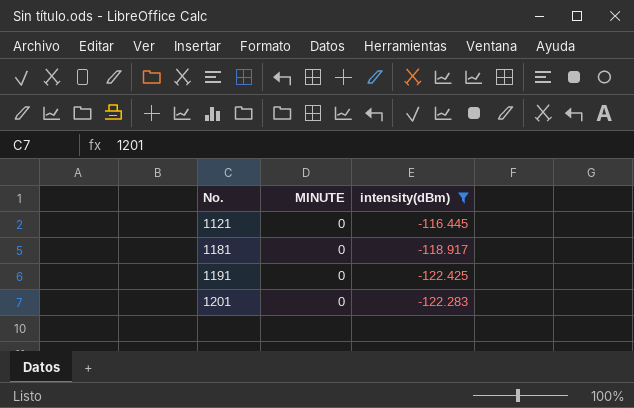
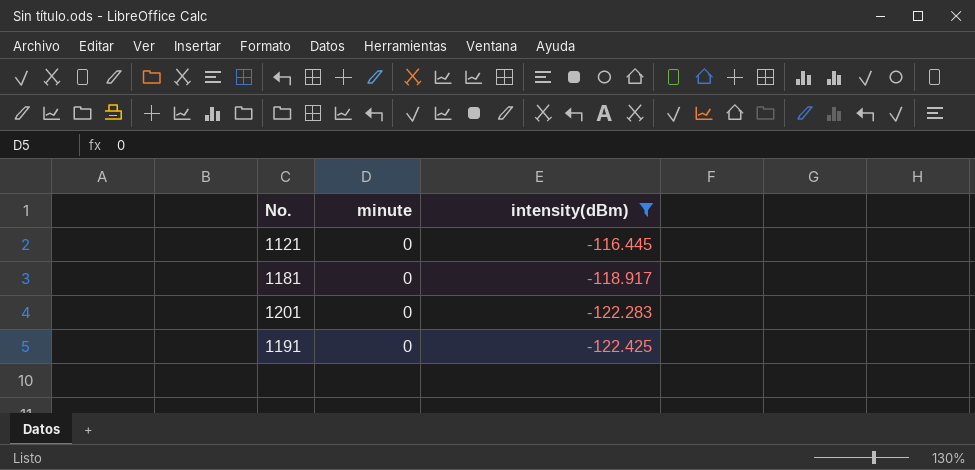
row order: No. ascending -> intensity(dBm) descending
column name: MINUTE -> minute

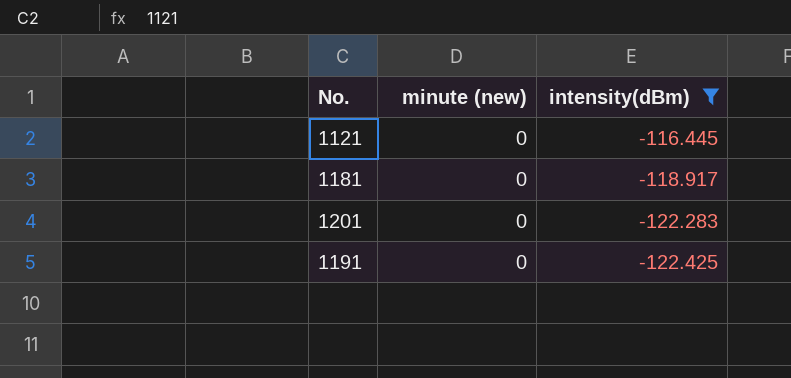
column name: minute -> minute (new)

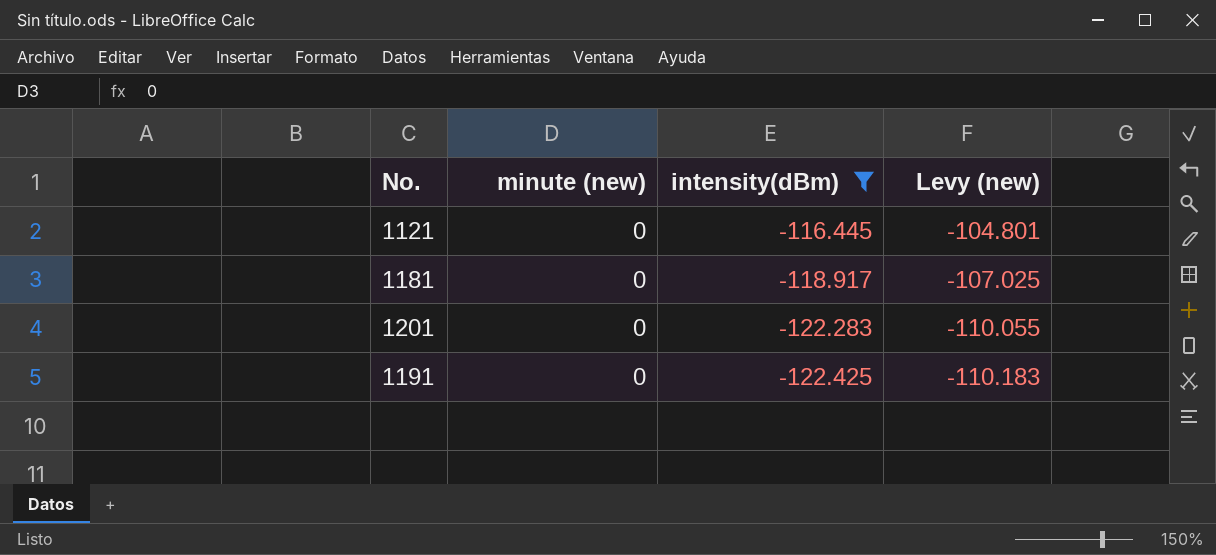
column Levy (new) | formula: none -> [intensity(dBm)] * 0.9

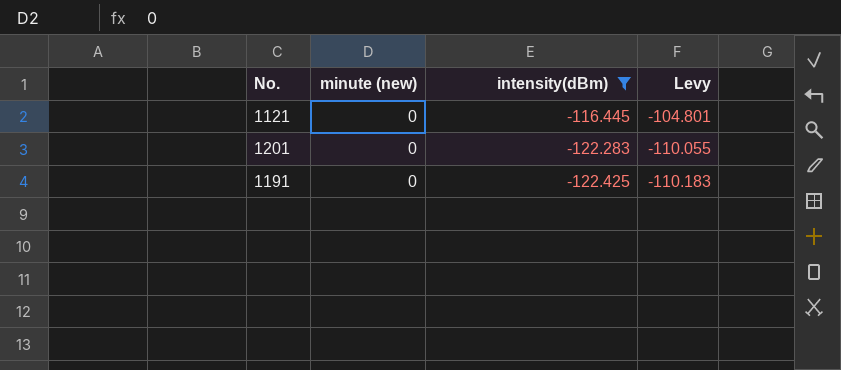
column name: Levy (new) -> Levy
row 1181: 0 | -118.917 | -107.025 -> none

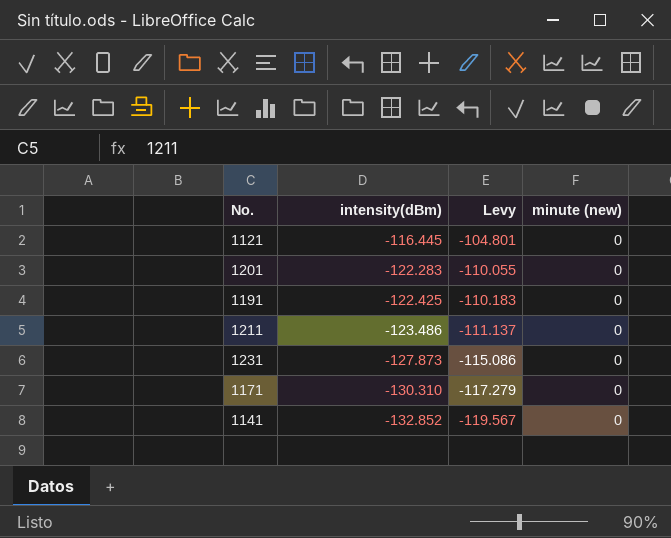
filter: intensity(dBm) >= -122.425 -> none
column minute (new) | position: 2 -> 4

